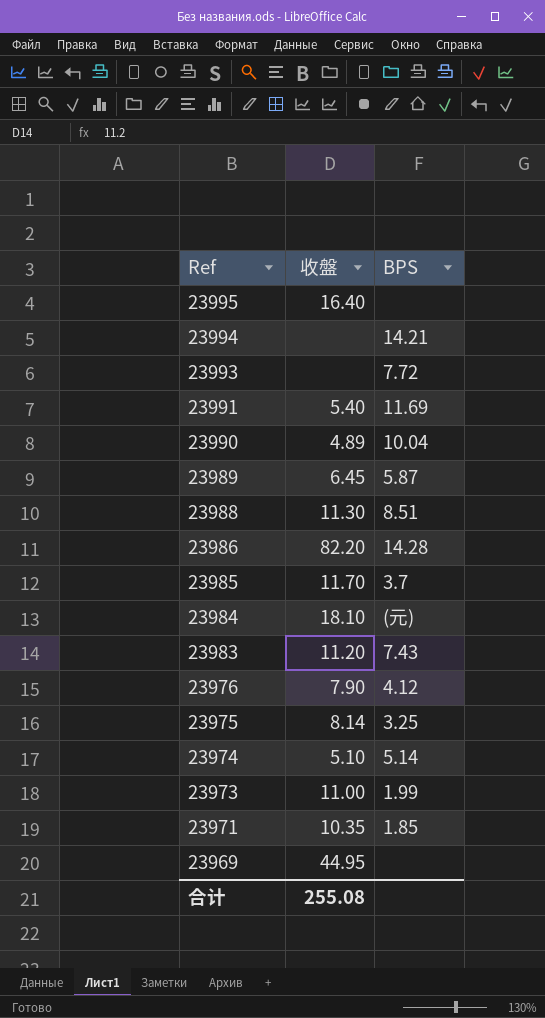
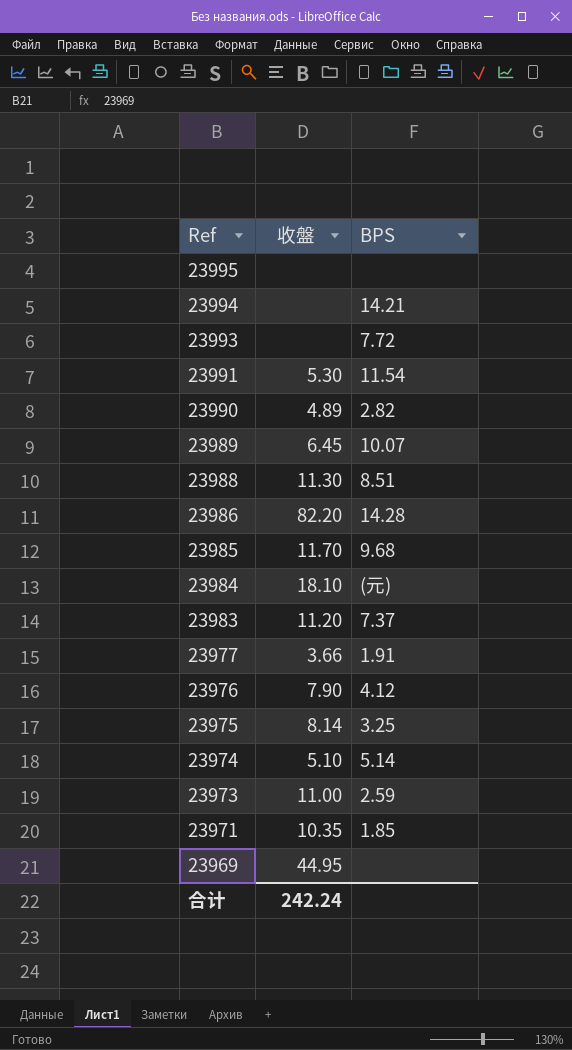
23995 | 收盤: 16.40 -> none
23991 | 收盤: 5.40 -> 5.30
23991 | BPS: 11.69 -> 11.54
23990 | BPS: 10.04 -> 2.82
23989 | BPS: 5.87 -> 10.07
23985 | BPS: 3.7 -> 9.68
23983 | BPS: 7.43 -> 7.37
row 23977: none -> 3.66 | 1.91
23973 | BPS: 1.99 -> 2.59
合计 | 收盤: 255.08 -> 242.24

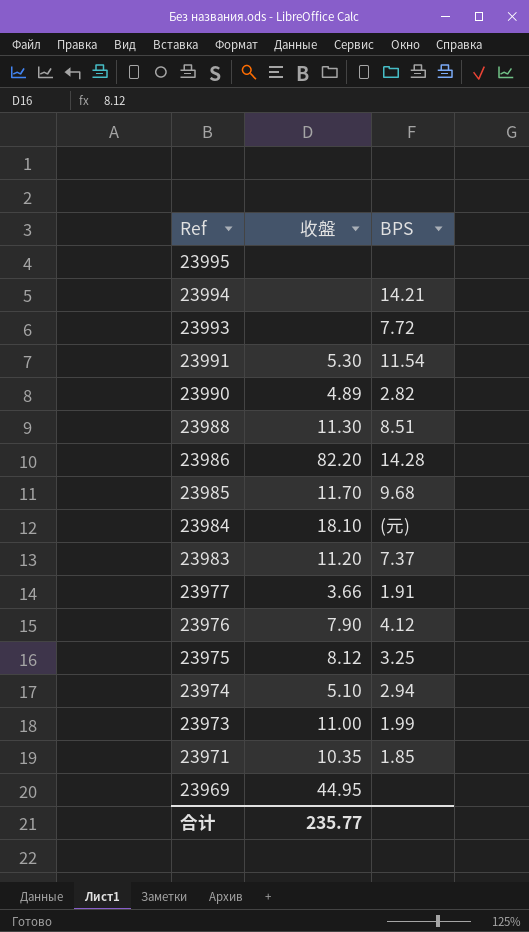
row 23989: 6.45 | 10.07 -> none
23975 | 收盤: 8.14 -> 8.12
23974 | BPS: 5.14 -> 2.94
23973 | BPS: 2.59 -> 1.99
合计 | 收盤: 242.24 -> 235.77

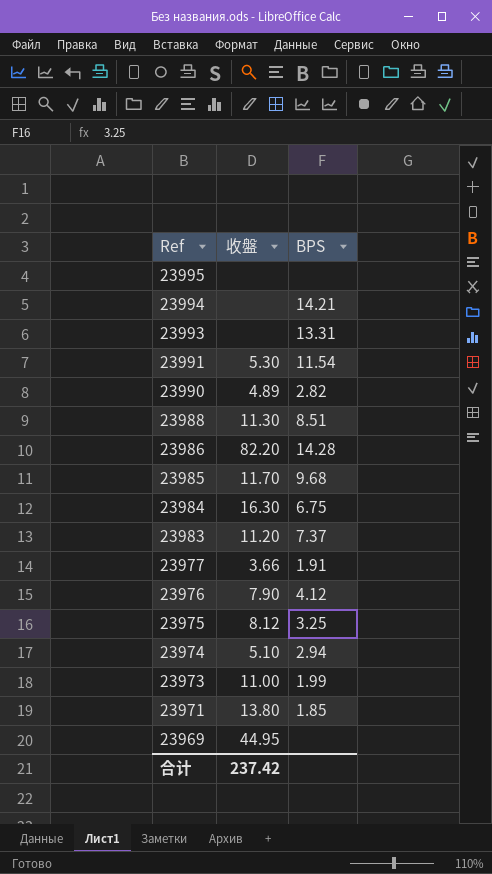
23993 | BPS: 7.72 -> 13.31
23984 | 收盤: 18.10 -> 16.30
23984 | BPS: (元) -> 6.75
23971 | 收盤: 10.35 -> 13.80
合计 | 收盤: 235.77 -> 237.42

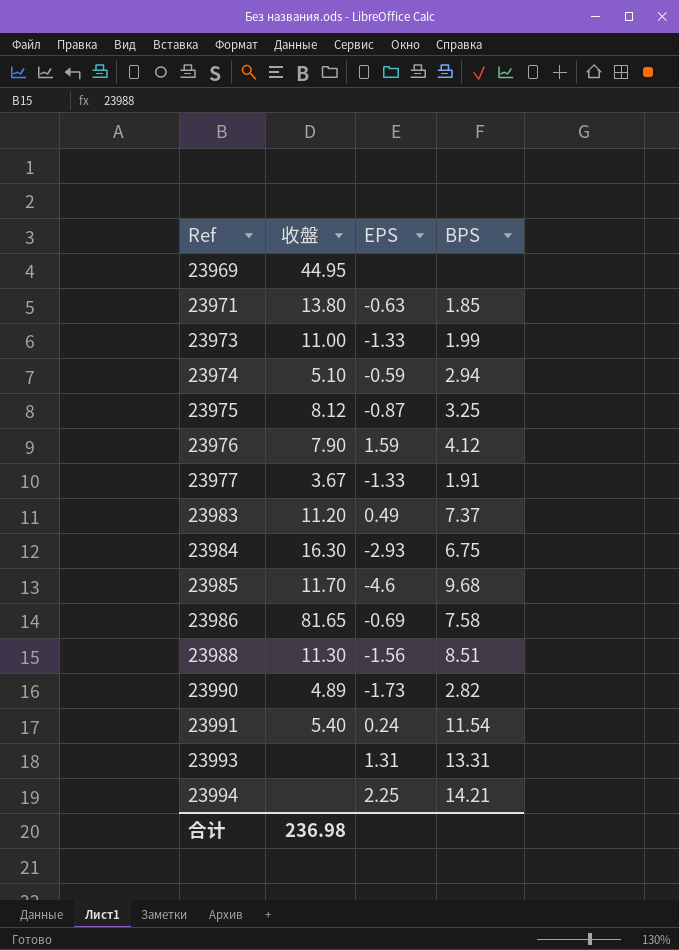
row order: Ref descending -> Ref ascending
column EPS | position: none -> 3
row 23995: none | none -> none
23977 | 收盤: 3.66 -> 3.67
23986 | 收盤: 82.20 -> 81.65
23986 | BPS: 14.28 -> 7.58
23991 | 收盤: 5.30 -> 5.40
合计 | 收盤: 237.42 -> 236.98

